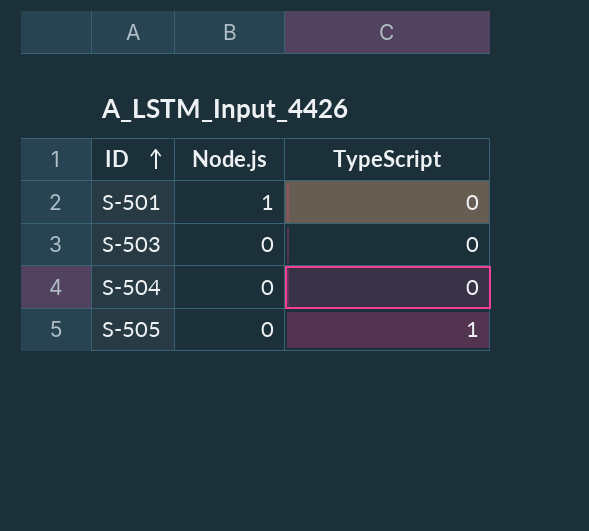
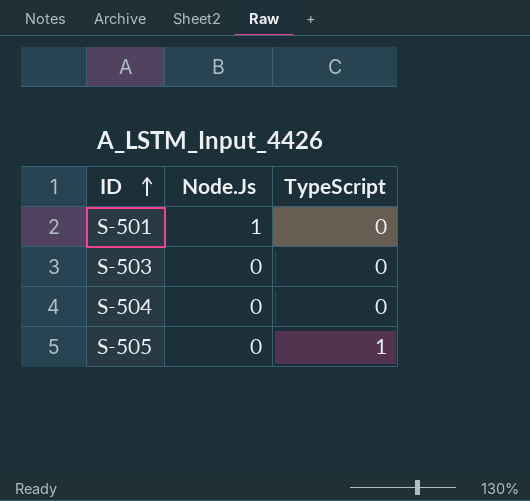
column name: Node.js -> Node.Js

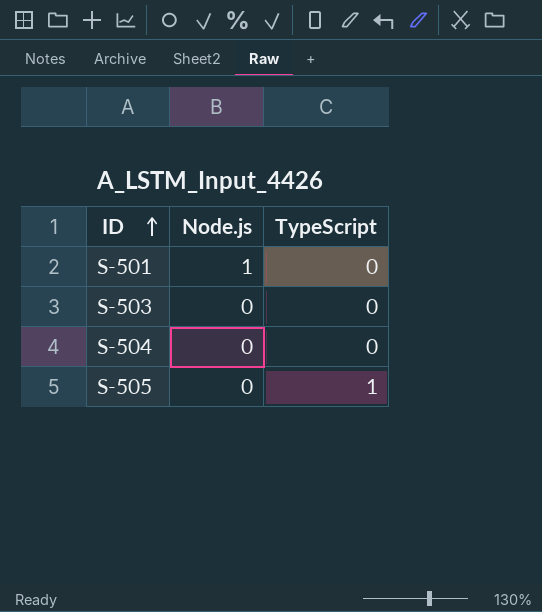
column name: Node.Js -> Node.js

